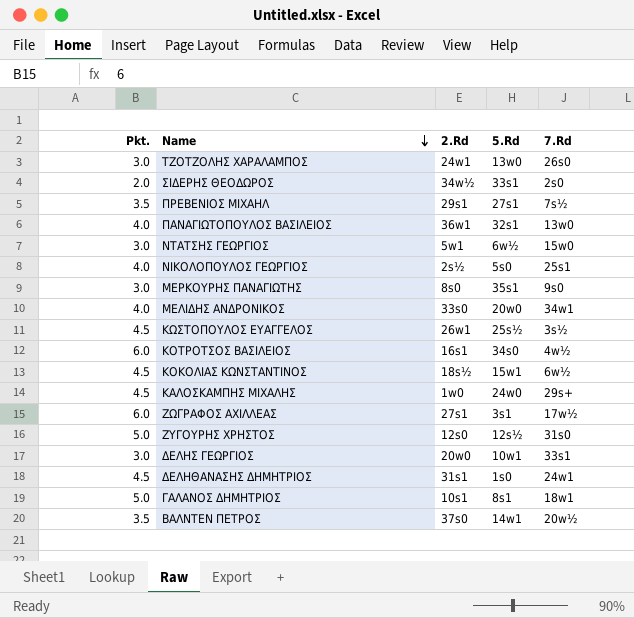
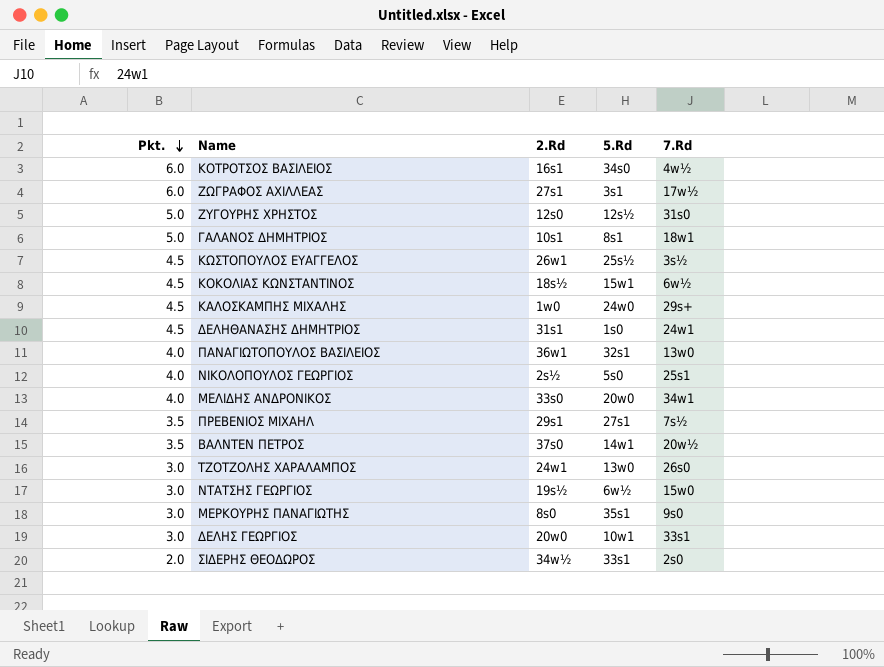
row order: Name descending -> Pkt. descending
ΝΤΑΤΣΗΣ ΓΕΩΡΓΙΟΣ | 2.Rd: 5w1 -> 19s½

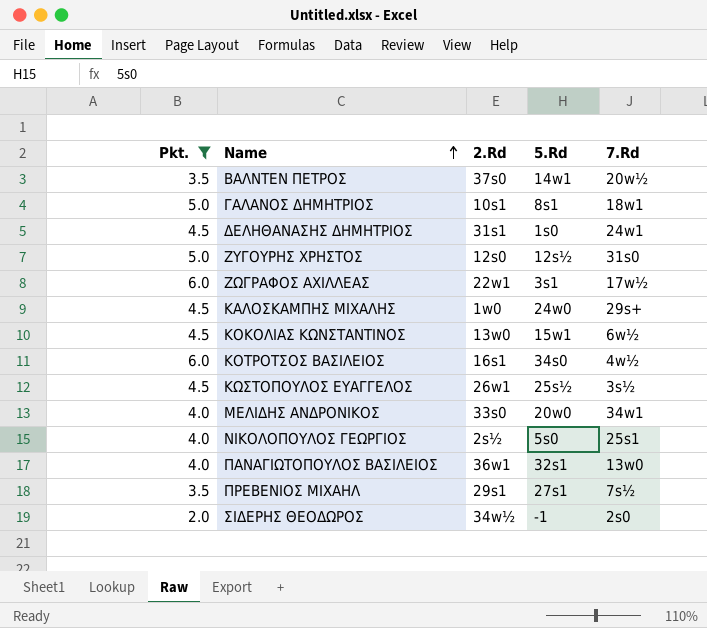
filter: none -> Pkt. != 3.0
row order: Pkt. descending -> Name ascending
ΖΩΓΡΑΦΟΣ ΑΧΙΛΛΕΑΣ | 2.Rd: 27s1 -> 22w1
ΚΟΚΟΛΙΑΣ ΚΩΝΣΤΑΝΤΙΝΟΣ | 2.Rd: 18s½ -> 13w0
ΣΙΔΕΡΗΣ ΘΕΟΔΩΡΟΣ | 5.Rd: 33s1 -> -1

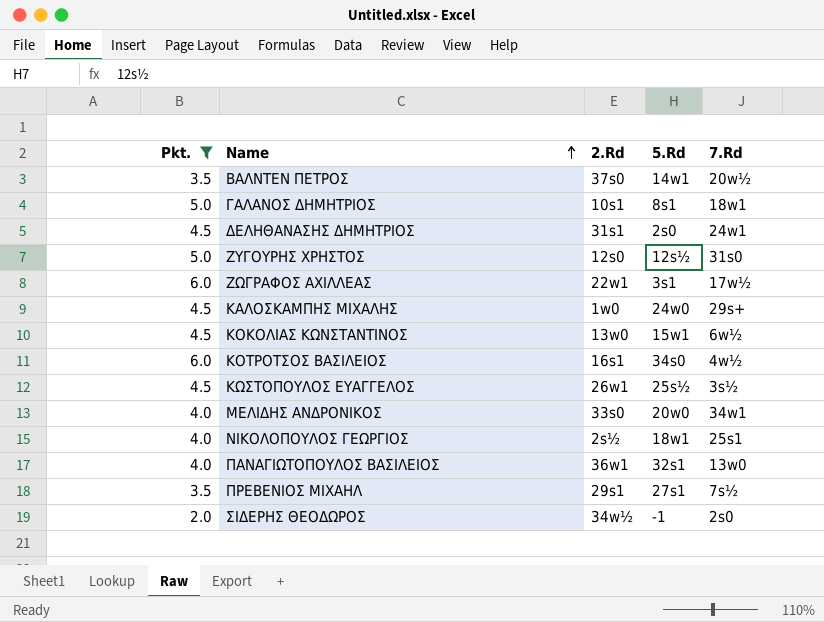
ΔΕΛΗΘΑΝΑΣΗΣ ΔΗΜΗΤΡΙΟΣ | 5.Rd: 1s0 -> 2s0
ΝΙΚΟΛΟΠΟΥΛΟΣ ΓΕΩΡΓΙΟΣ | 5.Rd: 5s0 -> 18w1

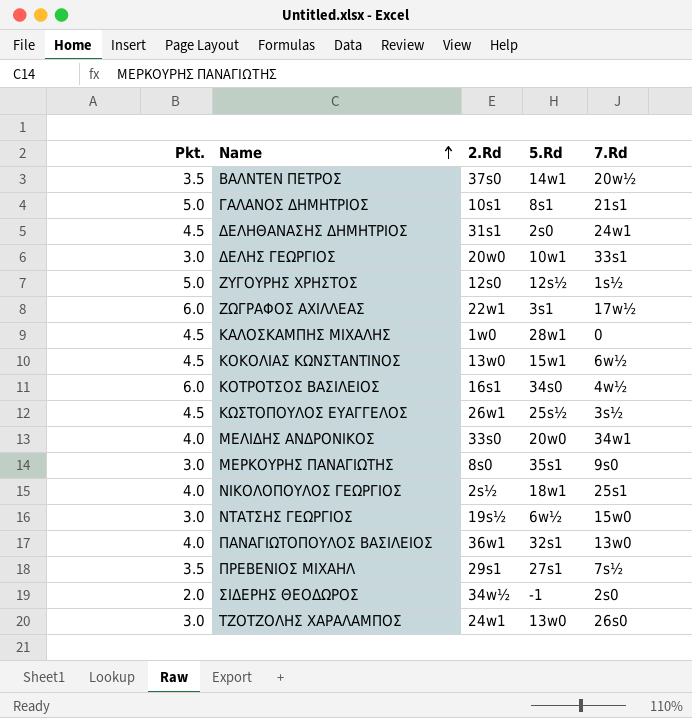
filter: Pkt. != 3.0 -> none
ΓΑΛΑΝΟΣ ΔΗΜΗΤΡΙΟΣ | 7.Rd: 18w1 -> 21s1
ΖΥΓΟΥΡΗΣ ΧΡΗΣΤΟΣ | 7.Rd: 31s0 -> 1s½
ΚΑΛΟΣΚΑΜΠΗΣ ΜΙΧΑΛΗΣ | 5.Rd: 24w0 -> 28w1
ΚΑΛΟΣΚΑΜΠΗΣ ΜΙΧΑΛΗΣ | 7.Rd: 29s+ -> 0

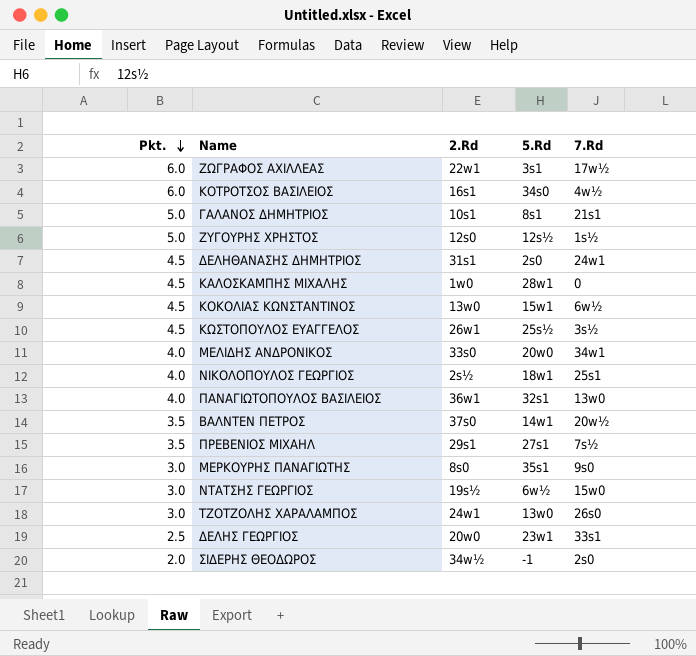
row order: Name ascending -> Pkt. descending
ΔΕΛΗΣ ΓΕΩΡΓΙΟΣ | Pkt.: 3.0 -> 2.5
ΔΕΛΗΣ ΓΕΩΡΓΙΟΣ | 5.Rd: 10w1 -> 23w1

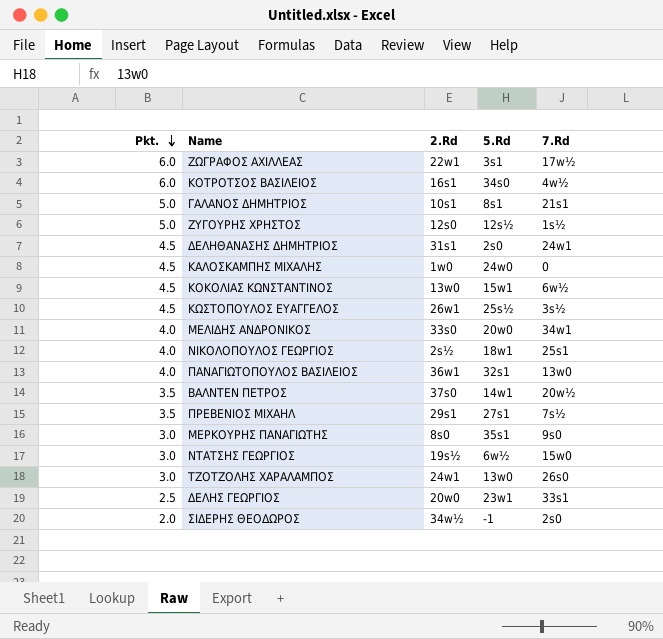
ΚΑΛΟΣΚΑΜΠΗΣ ΜΙΧΑΛΗΣ | 5.Rd: 28w1 -> 24w0

